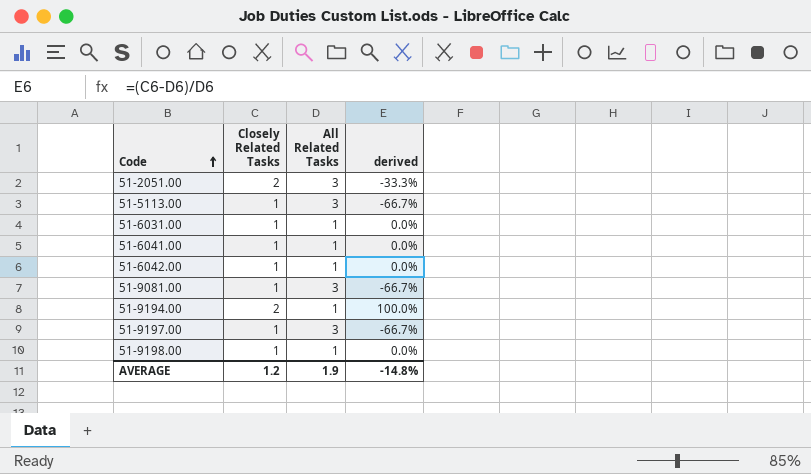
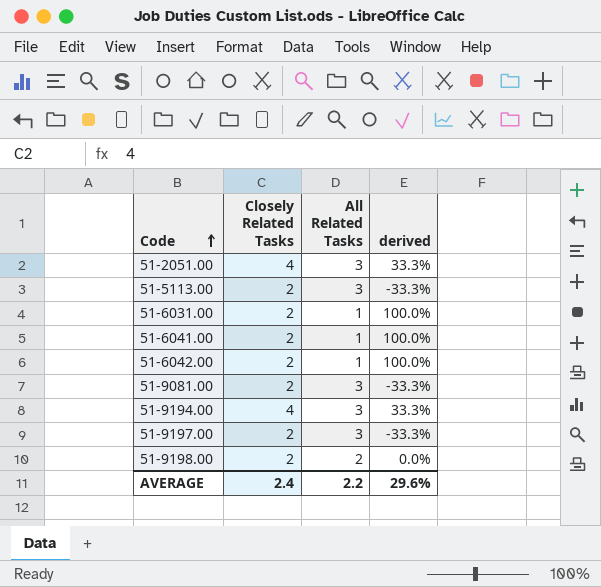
51-2051.00 | Closely Related Tasks: 2 -> 4
51-2051.00 | derived: -33.3% -> 33.3%
51-5113.00 | Closely Related Tasks: 1 -> 2
51-5113.00 | derived: -66.7% -> -33.3%
51-6031.00 | Closely Related Tasks: 1 -> 2
51-6031.00 | derived: 0.0% -> 100.0%
51-6041.00 | Closely Related Tasks: 1 -> 2
51-6041.00 | derived: 0.0% -> 100.0%
51-6042.00 | Closely Related Tasks: 1 -> 2
51-6042.00 | derived: 0.0% -> 100.0%
51-9081.00 | Closely Related Tasks: 1 -> 2
51-9081.00 | derived: -66.7% -> -33.3%
51-9194.00 | Closely Related Tasks: 2 -> 4
51-9194.00 | All Related Tasks: 1 -> 3
51-9194.00 | derived: 100.0% -> 33.3%
51-9197.00 | Closely Related Tasks: 1 -> 2
51-9197.00 | derived: -66.7% -> -33.3%
51-9198.00 | Closely Related Tasks: 1 -> 2
51-9198.00 | All Related Tasks: 1 -> 2
AVERAGE | Closely Related Tasks: 1.2 -> 2.4
AVERAGE | All Related Tasks: 1.9 -> 2.2
AVERAGE | derived: -14.8% -> 29.6%

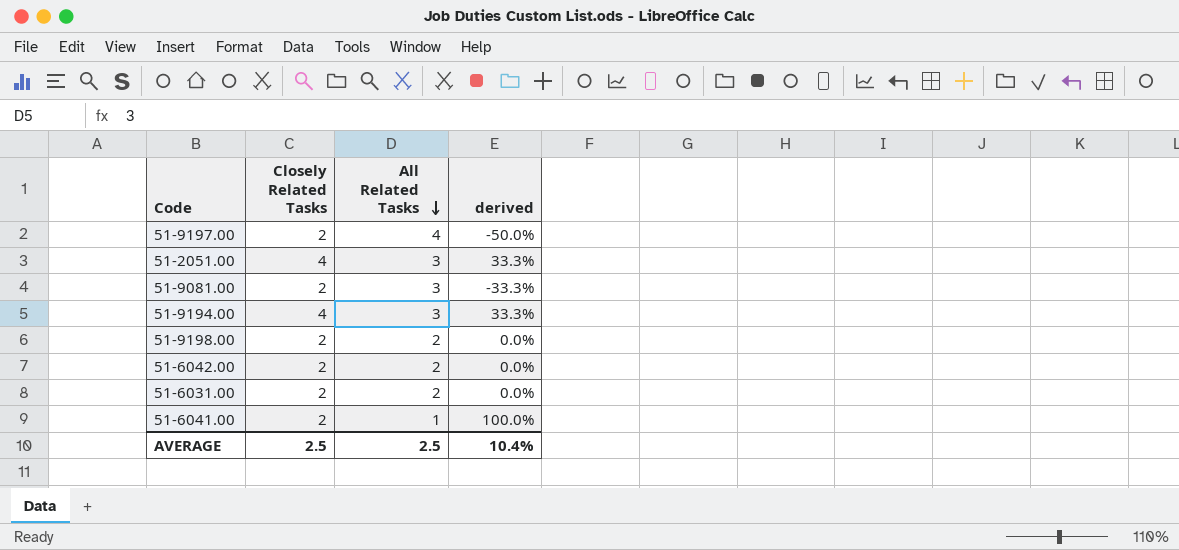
row order: Code ascending -> All Related Tasks descending
row 51-5113.00: 2 | 3 | -33.3% -> none
51-9197.00 | All Related Tasks: 3 -> 4
51-9197.00 | derived: -33.3% -> -50.0%
51-6042.00 | All Related Tasks: 1 -> 2
51-6042.00 | derived: 100.0% -> 0.0%
51-6031.00 | All Related Tasks: 1 -> 2
51-6031.00 | derived: 100.0% -> 0.0%
AVERAGE | Closely Related Tasks: 2.4 -> 2.5
AVERAGE | All Related Tasks: 2.2 -> 2.5
AVERAGE | derived: 29.6% -> 10.4%

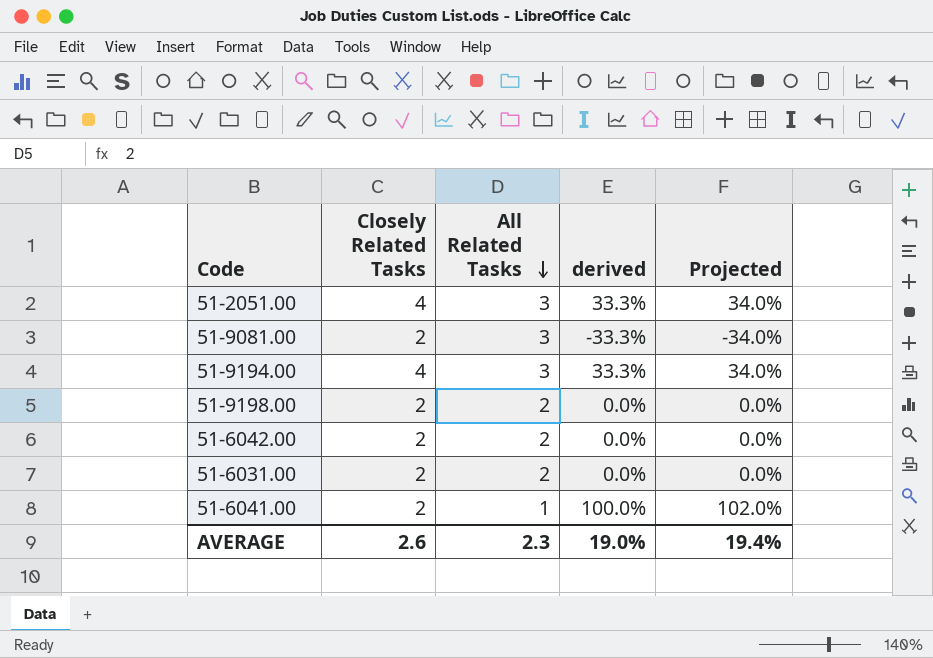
column Projected | formula: none -> [derived] * 1.02
row 51-9197.00: 2 | 4 | -50.0% -> none
AVERAGE | Closely Related Tasks: 2.5 -> 2.6
AVERAGE | All Related Tasks: 2.5 -> 2.3
AVERAGE | derived: 10.4% -> 19.0%

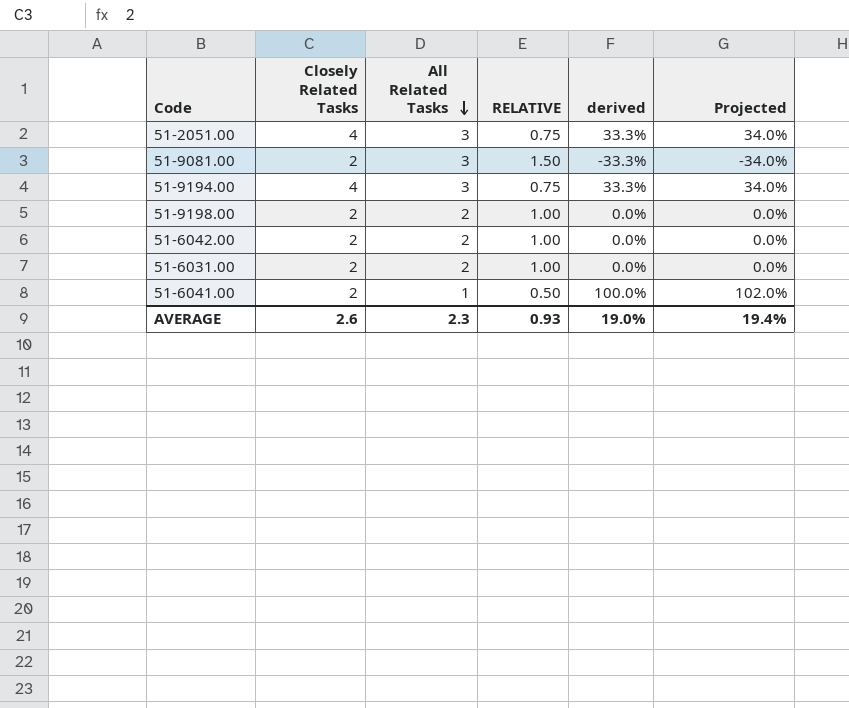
column RELATIVE | formula: none -> [All Related Tasks] / [Closely Related Tasks]

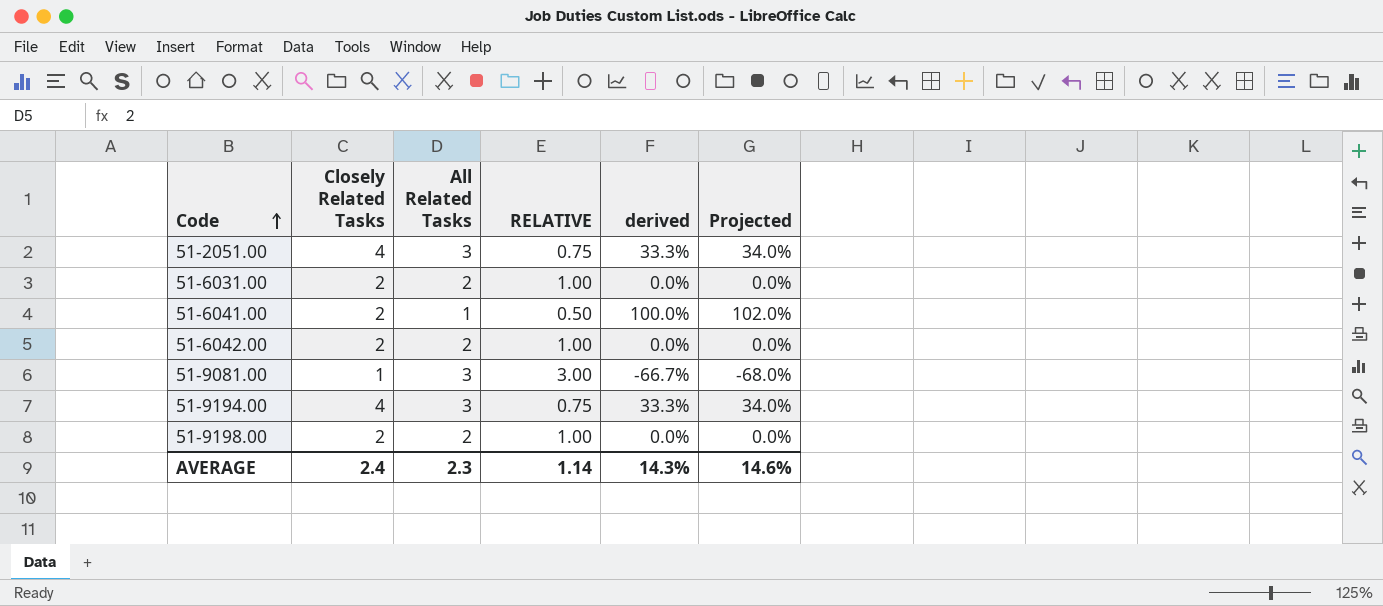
row order: All Related Tasks descending -> Code ascending
51-9081.00 | Closely Related Tasks: 2 -> 1
51-9081.00 | RELATIVE: 1.50 -> 3.00
51-9081.00 | derived: -33.3% -> -66.7%
51-9081.00 | Projected: -34.0% -> -68.0%
AVERAGE | Closely Related Tasks: 2.6 -> 2.4
AVERAGE | RELATIVE: 0.93 -> 1.14
AVERAGE | derived: 19.0% -> 14.3%
AVERAGE | Projected: 19.4% -> 14.6%

